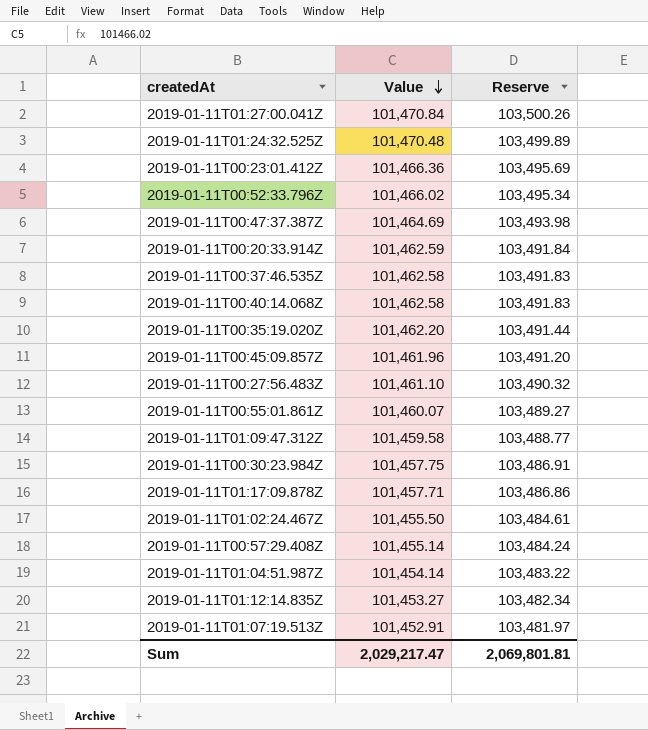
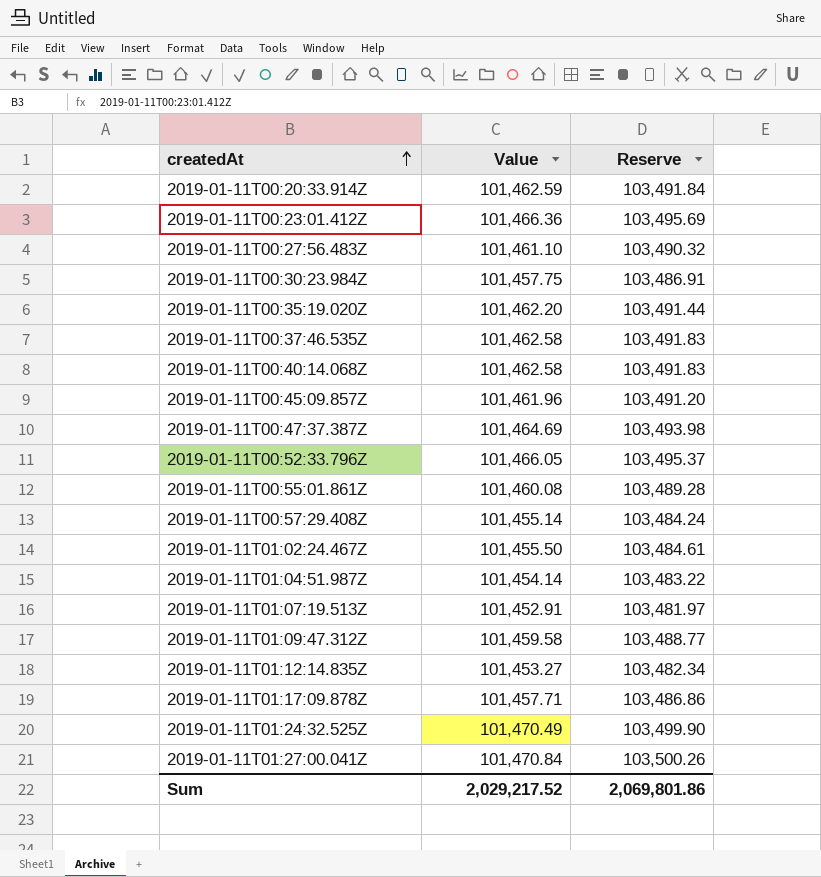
row order: Value descending -> createdAt ascending
2019-01-11T00:52:33.796Z | Value: 101,466.02 -> 101,466.05
2019-01-11T00:52:33.796Z | Reserve: 103,495.34 -> 103,495.37
2019-01-11T00:55:01.861Z | Value: 101,460.07 -> 101,460.08
2019-01-11T00:55:01.861Z | Reserve: 103,489.27 -> 103,489.28
2019-01-11T01:24:32.525Z | Value: 101,470.48 -> 101,470.49
2019-01-11T01:24:32.525Z | Reserve: 103,499.89 -> 103,499.90
Sum | Value: 2,029,217.47 -> 2,029,217.52
Sum | Reserve: 2,069,801.81 -> 2,069,801.86

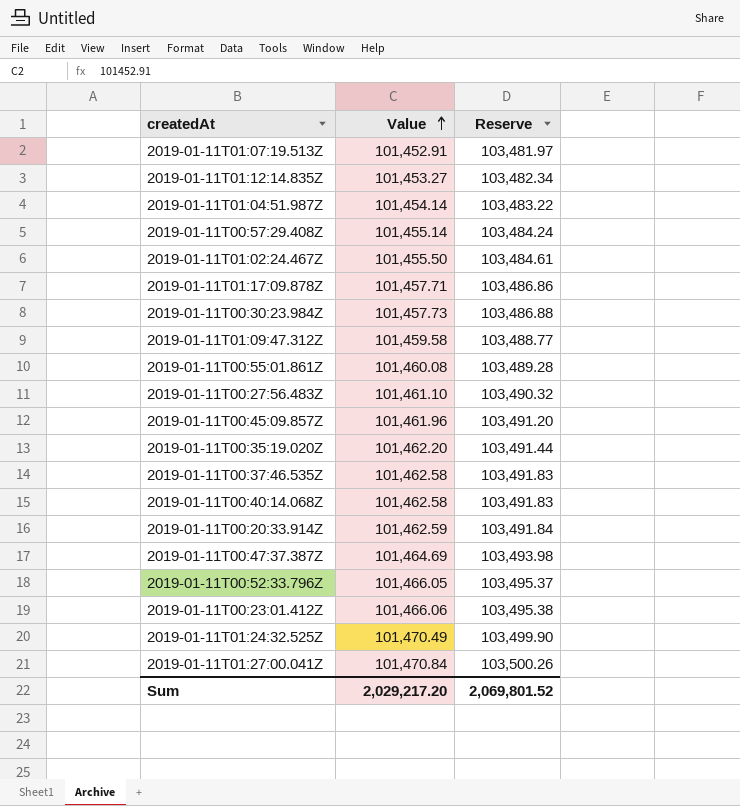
row order: createdAt ascending -> Value ascending
2019-01-11T00:30:23.984Z | Value: 101,457.75 -> 101,457.73
2019-01-11T00:30:23.984Z | Reserve: 103,486.91 -> 103,486.88
2019-01-11T00:23:01.412Z | Value: 101,466.36 -> 101,466.06
2019-01-11T00:23:01.412Z | Reserve: 103,495.69 -> 103,495.38
Sum | Value: 2,029,217.52 -> 2,029,217.20
Sum | Reserve: 2,069,801.86 -> 2,069,801.52

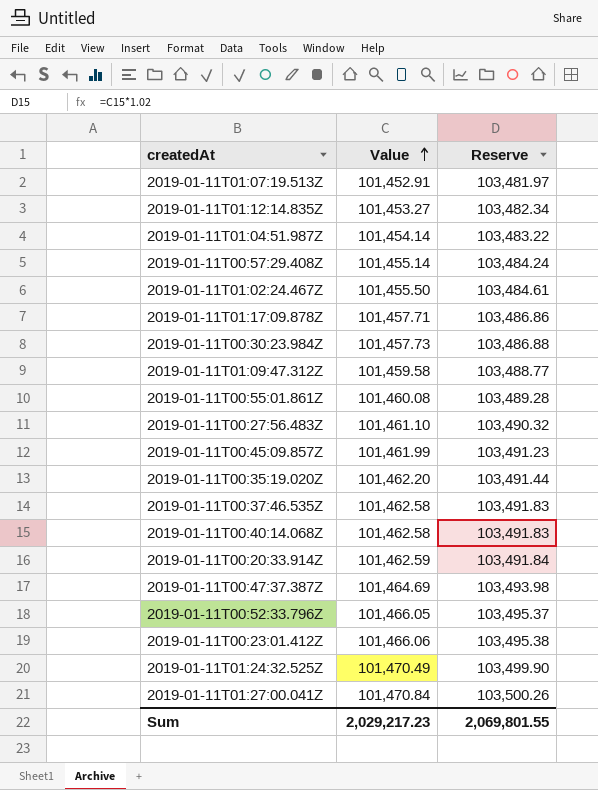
2019-01-11T00:45:09.857Z | Value: 101,461.96 -> 101,461.99
2019-01-11T00:45:09.857Z | Reserve: 103,491.20 -> 103,491.23
Sum | Value: 2,029,217.20 -> 2,029,217.23
Sum | Reserve: 2,069,801.52 -> 2,069,801.55

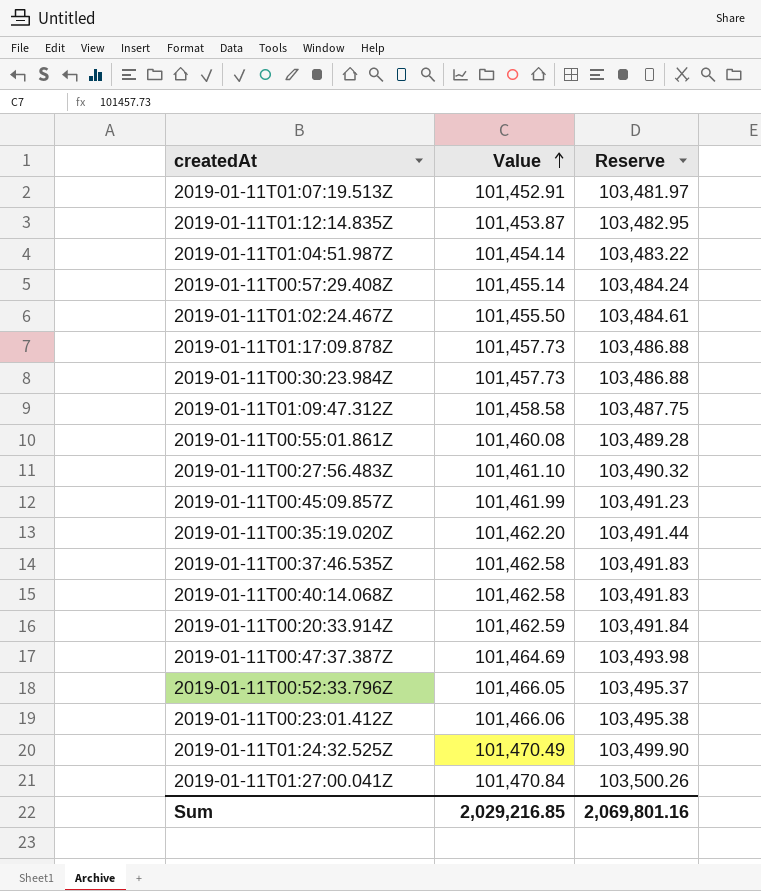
2019-01-11T01:12:14.835Z | Value: 101,453.27 -> 101,453.87
2019-01-11T01:12:14.835Z | Reserve: 103,482.34 -> 103,482.95
2019-01-11T01:17:09.878Z | Value: 101,457.71 -> 101,457.73
2019-01-11T01:17:09.878Z | Reserve: 103,486.86 -> 103,486.88
2019-01-11T01:09:47.312Z | Value: 101,459.58 -> 101,458.58
2019-01-11T01:09:47.312Z | Reserve: 103,488.77 -> 103,487.75
Sum | Value: 2,029,217.23 -> 2,029,216.85
Sum | Reserve: 2,069,801.55 -> 2,069,801.16

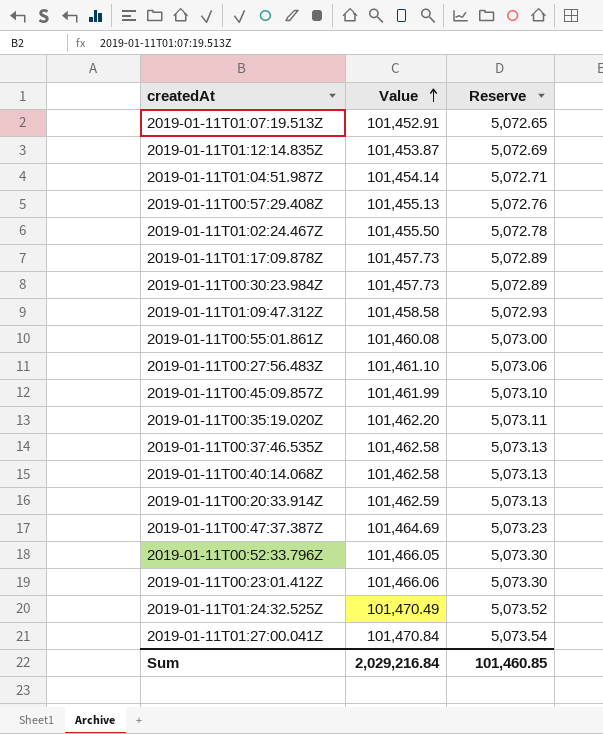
column Reserve | formula: [Value] * 1.02 -> [Value] * 0.05
2019-01-11T00:57:29.408Z | Value: 101,455.14 -> 101,455.13
Sum | Value: 2,029,216.85 -> 2,029,216.84
Sum | Reserve: 2,069,801.16 -> 101,460.85

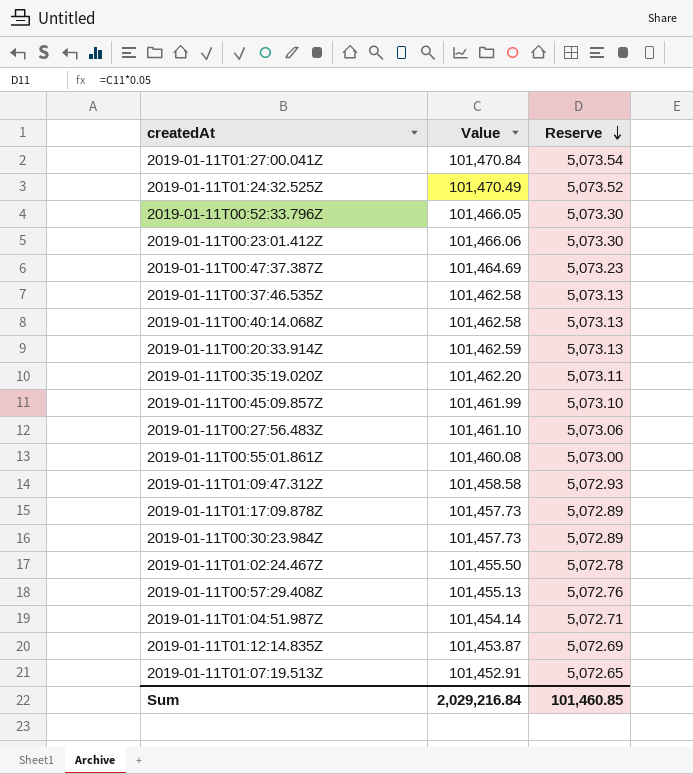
row order: Value ascending -> Reserve descending

